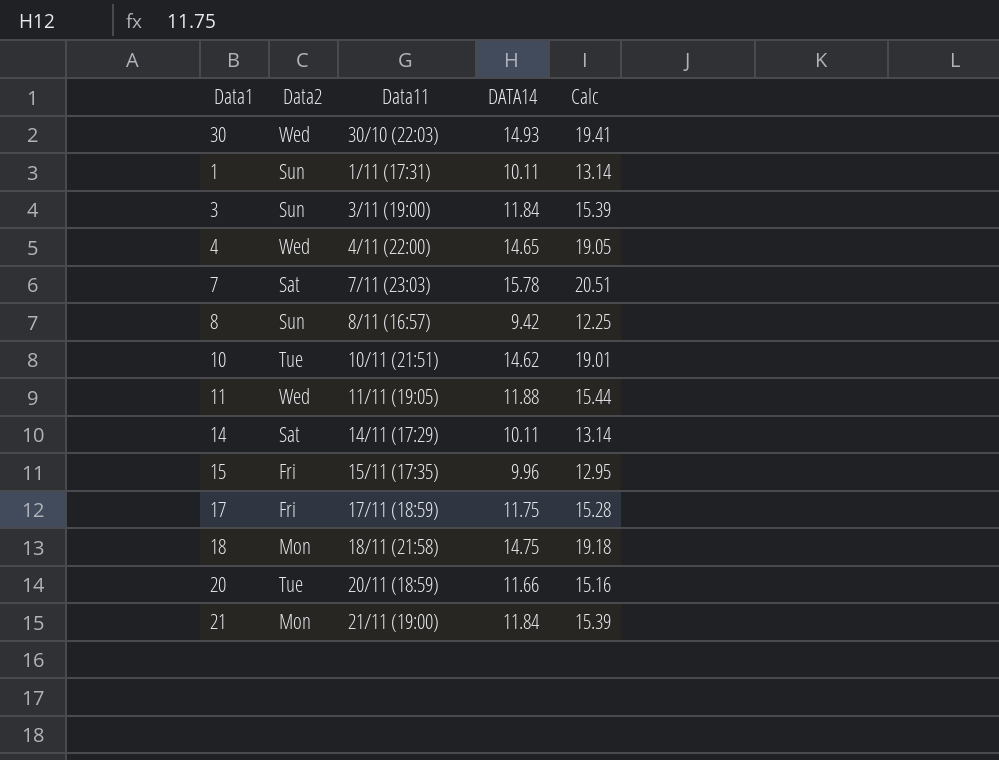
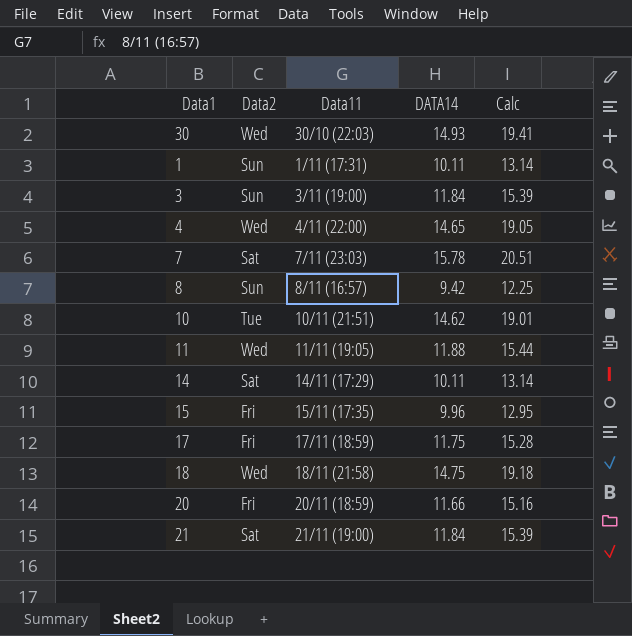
18 | Data2: Mon -> Wed
20 | Data2: Tue -> Fri
21 | Data2: Mon -> Sat

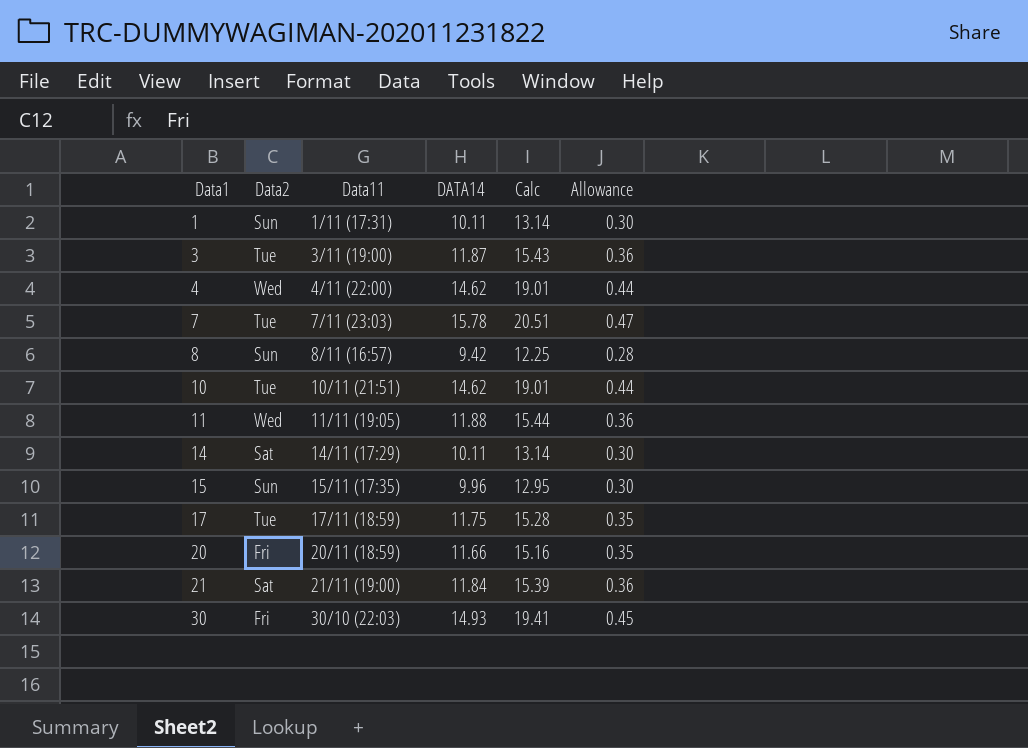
row order: none -> Data1 ascending
column Allowance | formula: none -> [DATA14] * 0.03
row 18: Wed | 18/11 (21:58) | 14.75 | 19.18 -> none
3 | Data2: Sun -> Tue
3 | DATA14: 11.84 -> 11.87
3 | Calc: 15.39 -> 15.43
4 | DATA14: 14.65 -> 14.62
4 | Calc: 19.05 -> 19.01
7 | Data2: Sat -> Tue
15 | Data2: Fri -> Sun
17 | Data2: Fri -> Tue
30 | Data2: Wed -> Fri

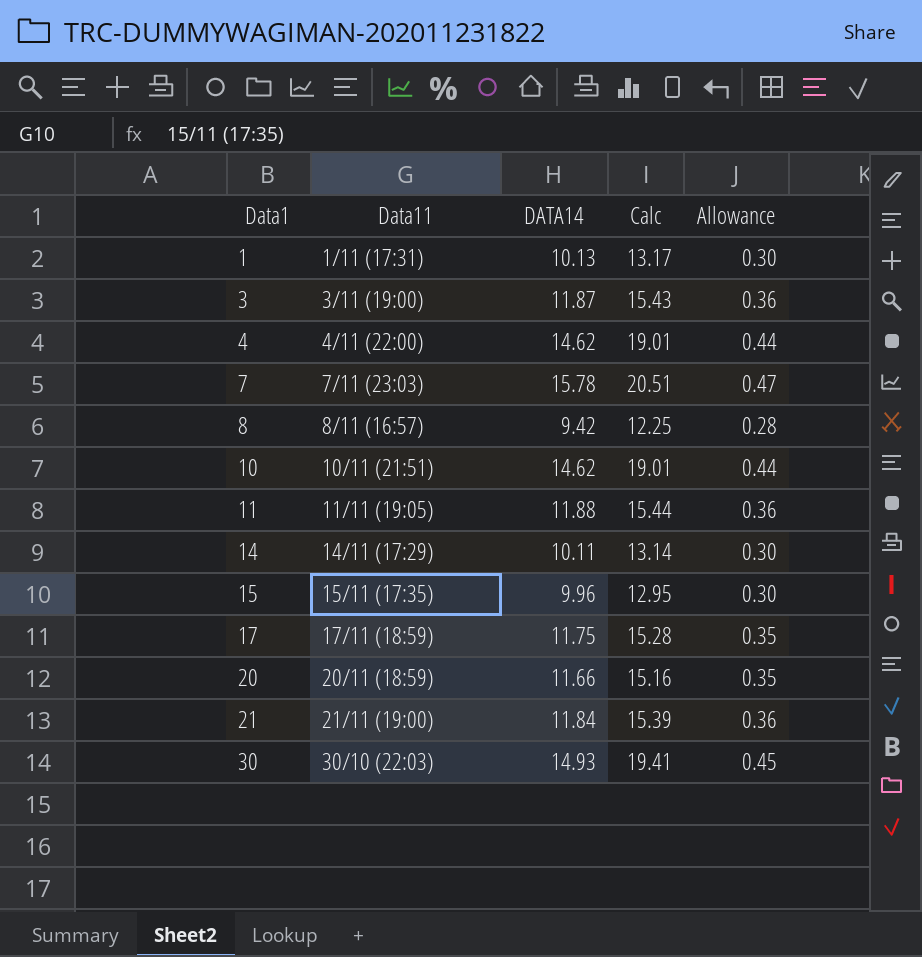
column Data2 | position: 2 -> none
1 | DATA14: 10.11 -> 10.13
1 | Calc: 13.14 -> 13.17

